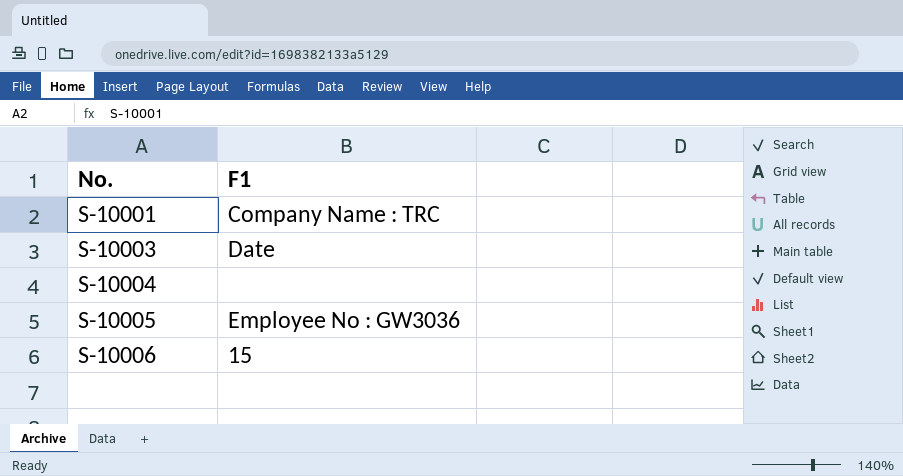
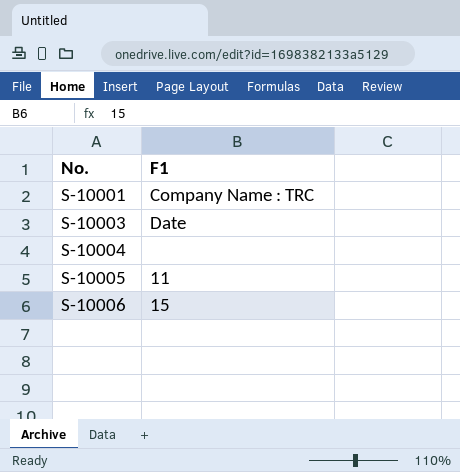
S-10005 | F1: Employee No : GW3036 -> 11

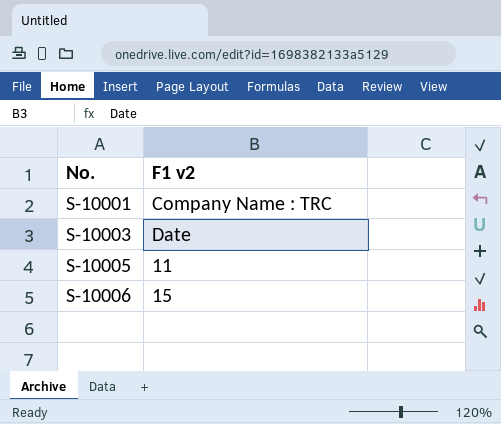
column name: F1 -> F1 v2
row S-10004: none -> none

